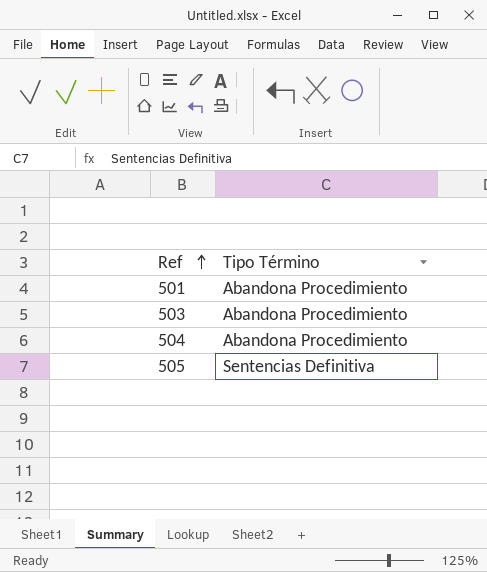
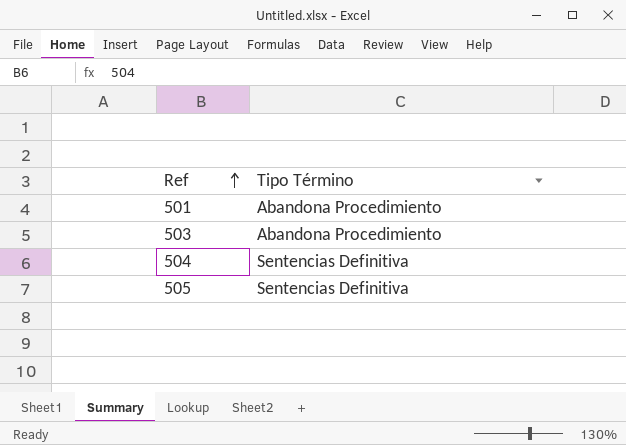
504 | Tipo Término: Abandona Procedimiento -> Sentencias Definitiva

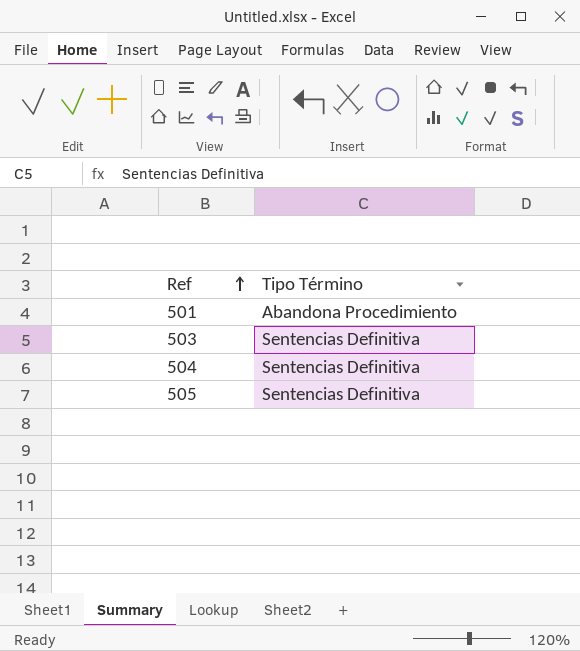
503 | Tipo Término: Abandona Procedimiento -> Sentencias Definitiva

